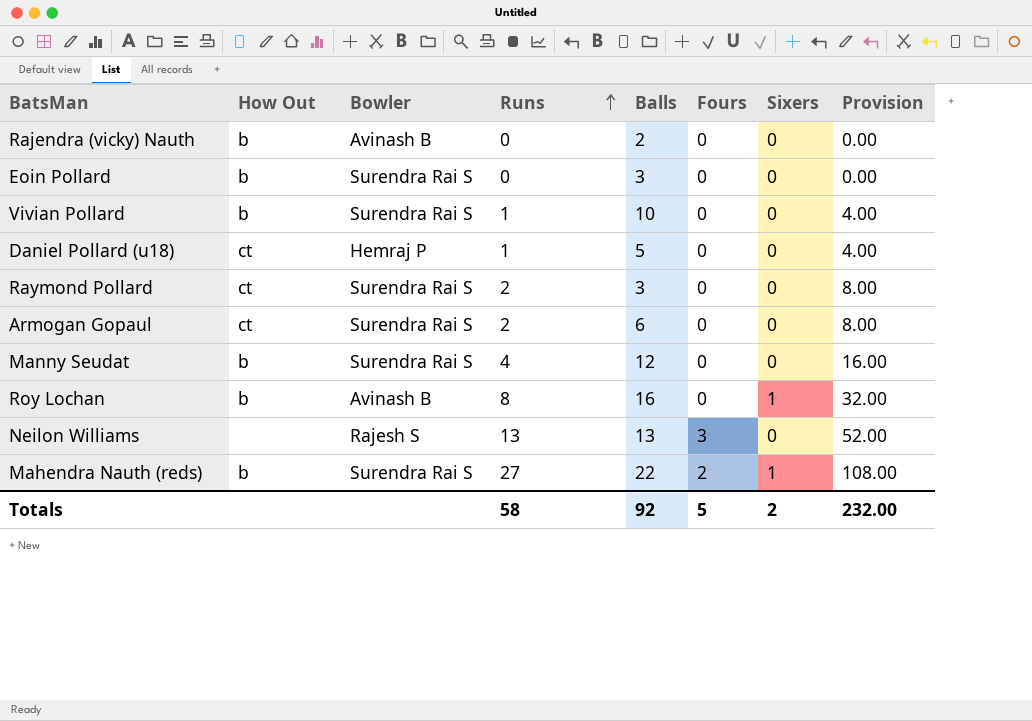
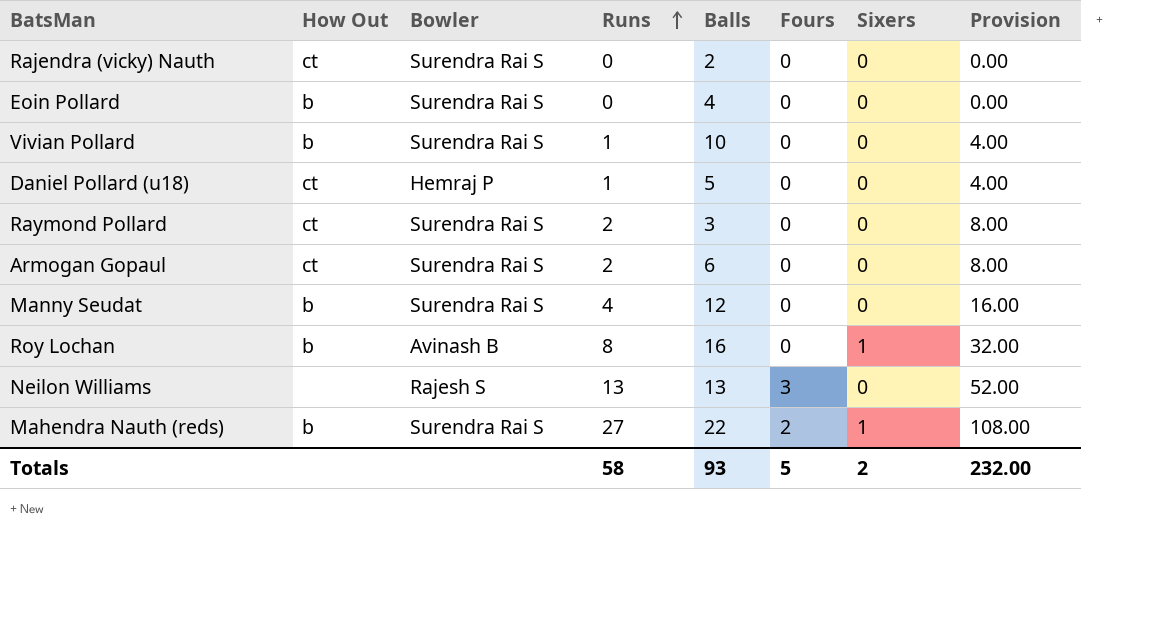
Rajendra (vicky) Nauth | How Out: b -> ct
Rajendra (vicky) Nauth | Bowler: Avinash B -> Surendra Rai S
Eoin Pollard | Balls: 3 -> 4
Totals | Balls: 92 -> 93

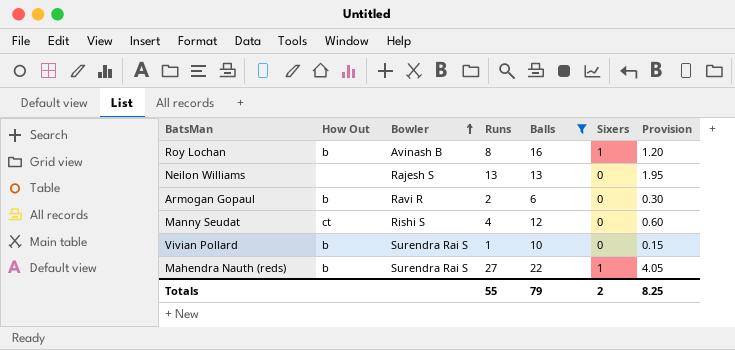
filter: none -> Balls >= 6
row order: Runs ascending -> Bowler ascending
column Fours | position: 6 -> none
column Provision | formula: [Runs] * 4 -> [Runs] * 0.15
Armogan Gopaul | How Out: ct -> b
Armogan Gopaul | Bowler: Surendra Rai S -> Ravi R
Manny Seudat | How Out: b -> ct
Manny Seudat | Bowler: Surendra Rai S -> Rishi S
Totals | Runs: 58 -> 55
Totals | Balls: 93 -> 79
Totals | Provision: 232.00 -> 8.25

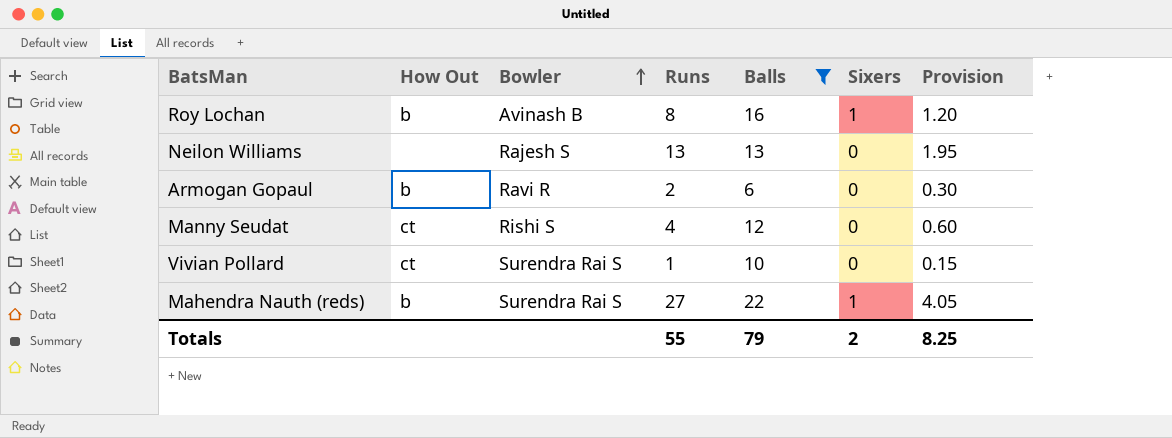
Vivian Pollard | How Out: b -> ct

